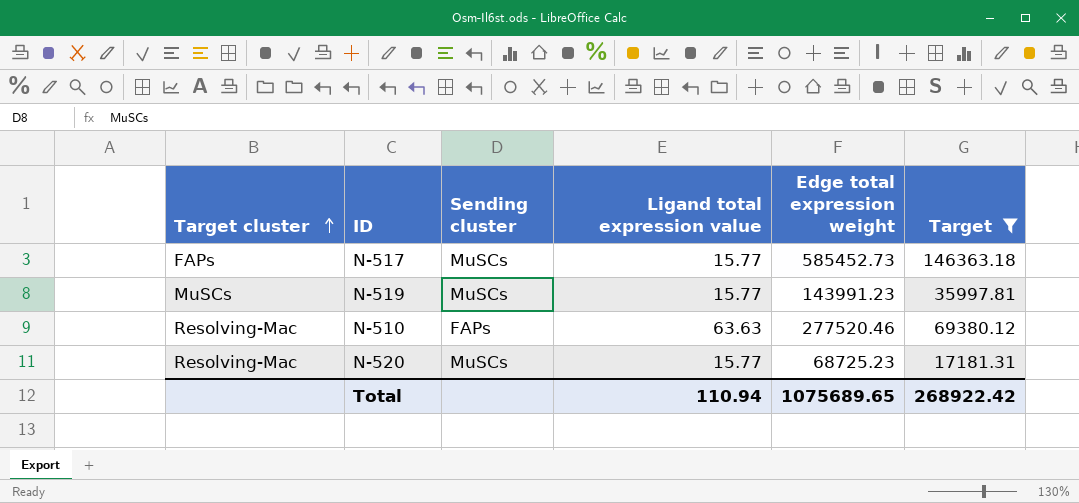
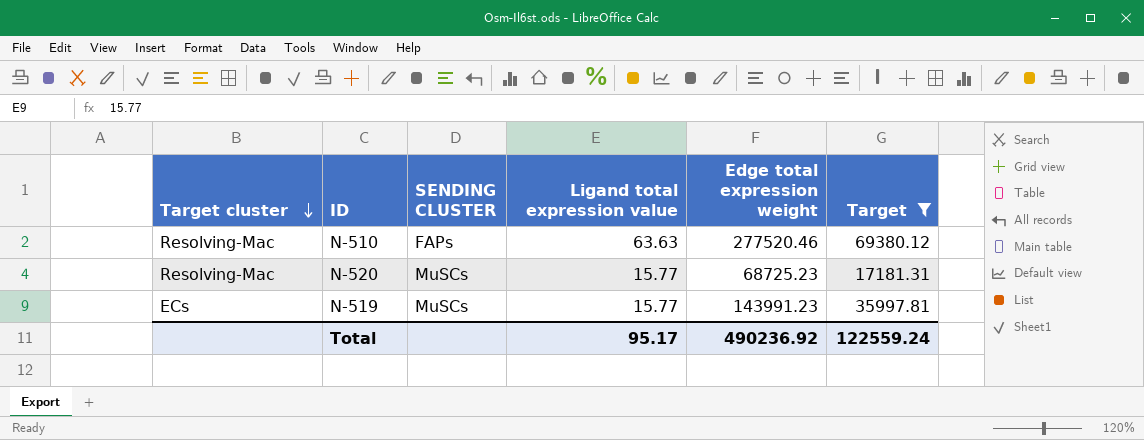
row order: Target cluster ascending -> Target cluster descending
column name: Sending cluster -> SENDING CLUSTER
row N-517: FAPs | MuSCs | 15.77 | 585452.73 | 146363.18 -> none
N-519 | Target cluster: MuSCs -> ECs
Total | Ligand total expression value: 110.94 -> 95.17
Total | Edge total expression weight: 1075689.65 -> 490236.92
Total | Target: 268922.42 -> 122559.24

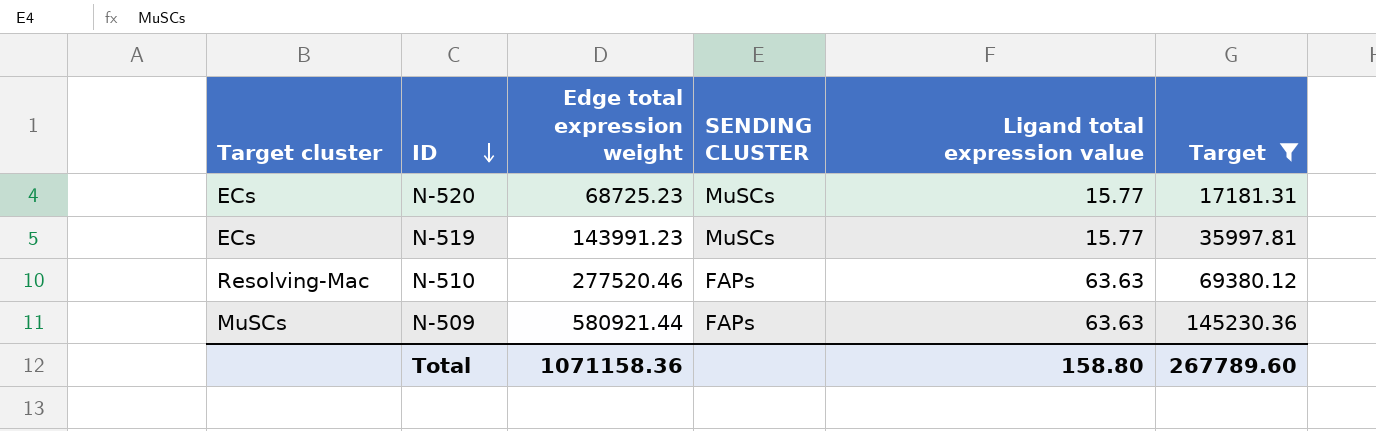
row order: Target cluster descending -> ID descending
column Edge total expression weight | position: 5 -> 3
N-520 | Target cluster: Resolving-Mac -> ECs
row N-509: none -> MuSCs | 580921.44 | FAPs | 63.63 | 145230.36
Total | Edge total expression weight: 490236.92 -> 1071158.36
Total | Ligand total expression value: 95.17 -> 158.80
Total | Target: 122559.24 -> 267789.60

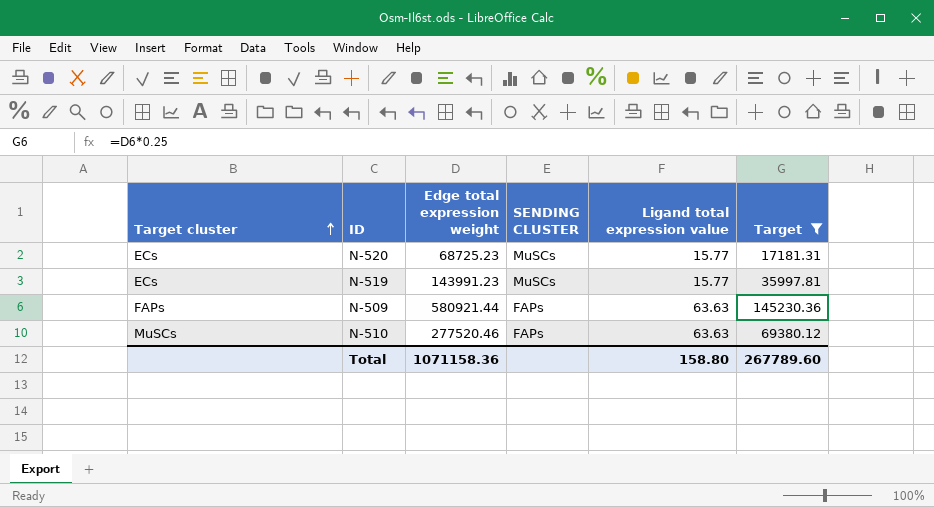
row order: ID descending -> Target cluster ascending
N-509 | Target cluster: MuSCs -> FAPs
N-510 | Target cluster: Resolving-Mac -> MuSCs

